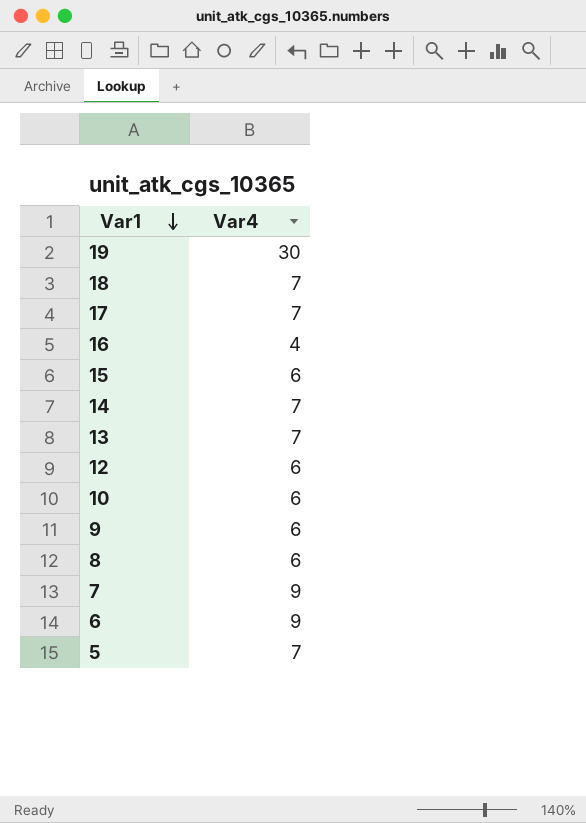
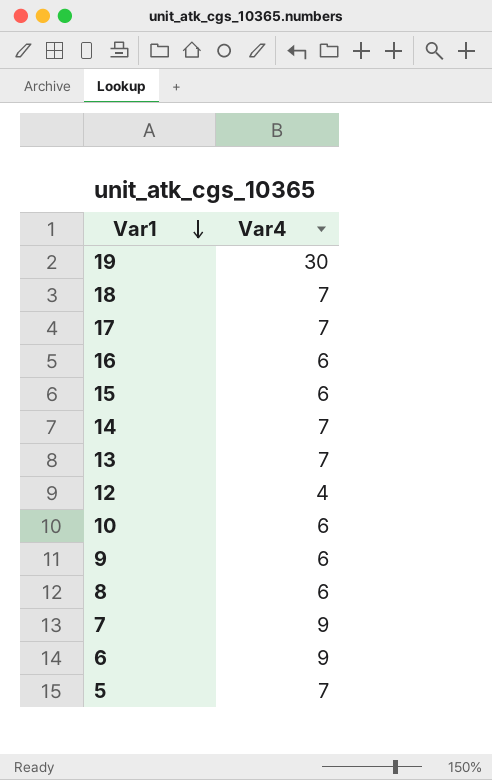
16 | Var4: 4 -> 6
12 | Var4: 6 -> 4

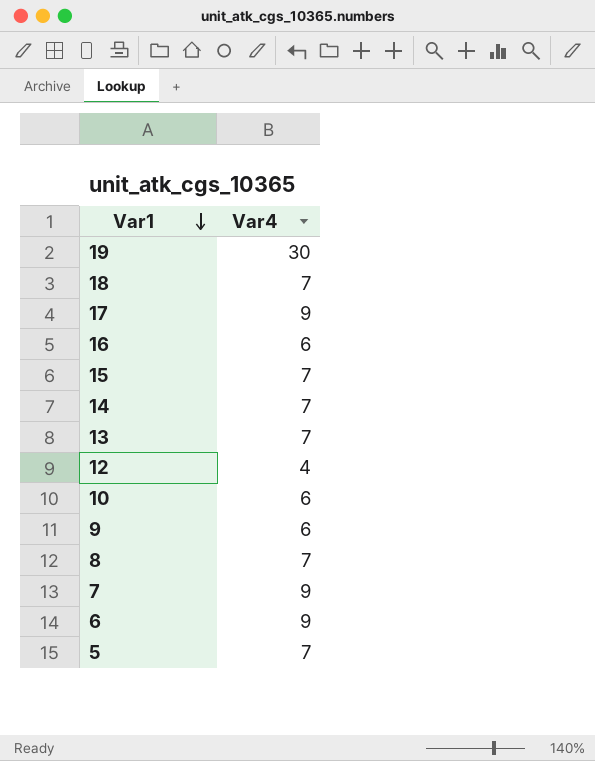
17 | Var4: 7 -> 9
15 | Var4: 6 -> 7
8 | Var4: 6 -> 7

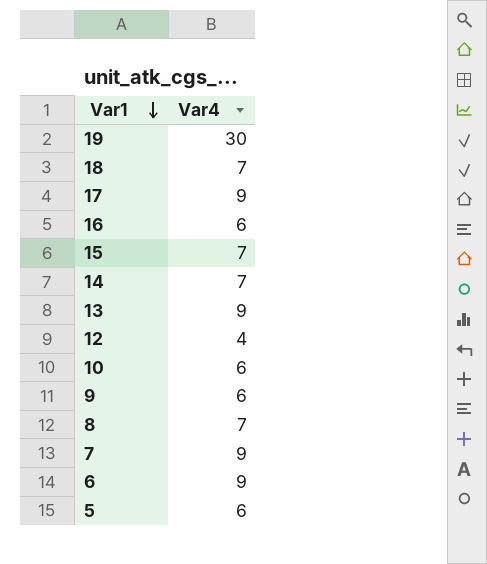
13 | Var4: 7 -> 9
5 | Var4: 7 -> 6

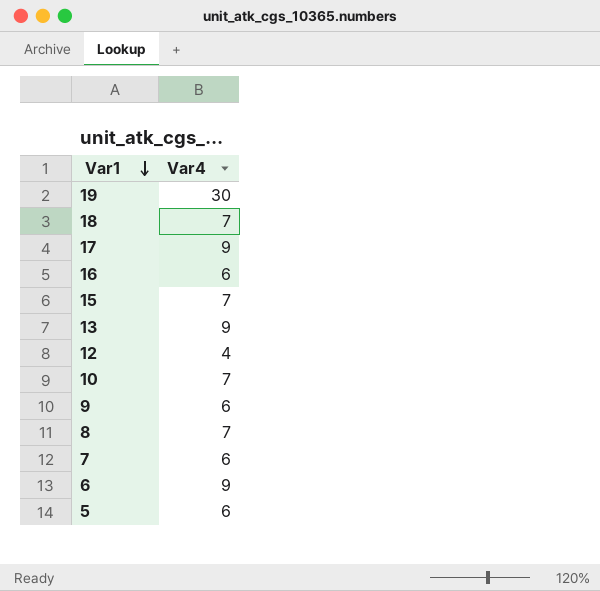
row 14: 7 -> none
10 | Var4: 6 -> 7
7 | Var4: 9 -> 6

